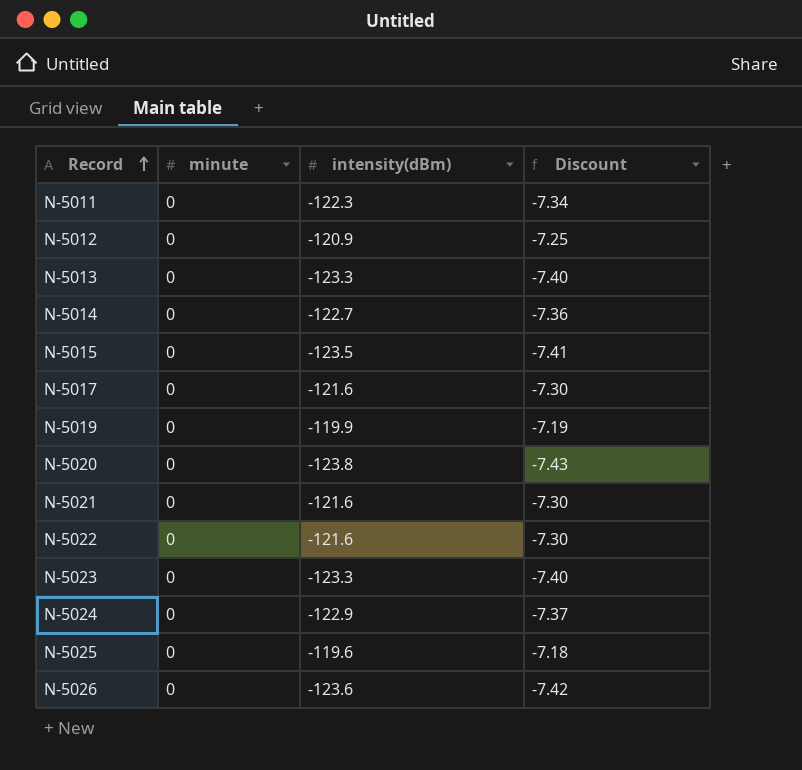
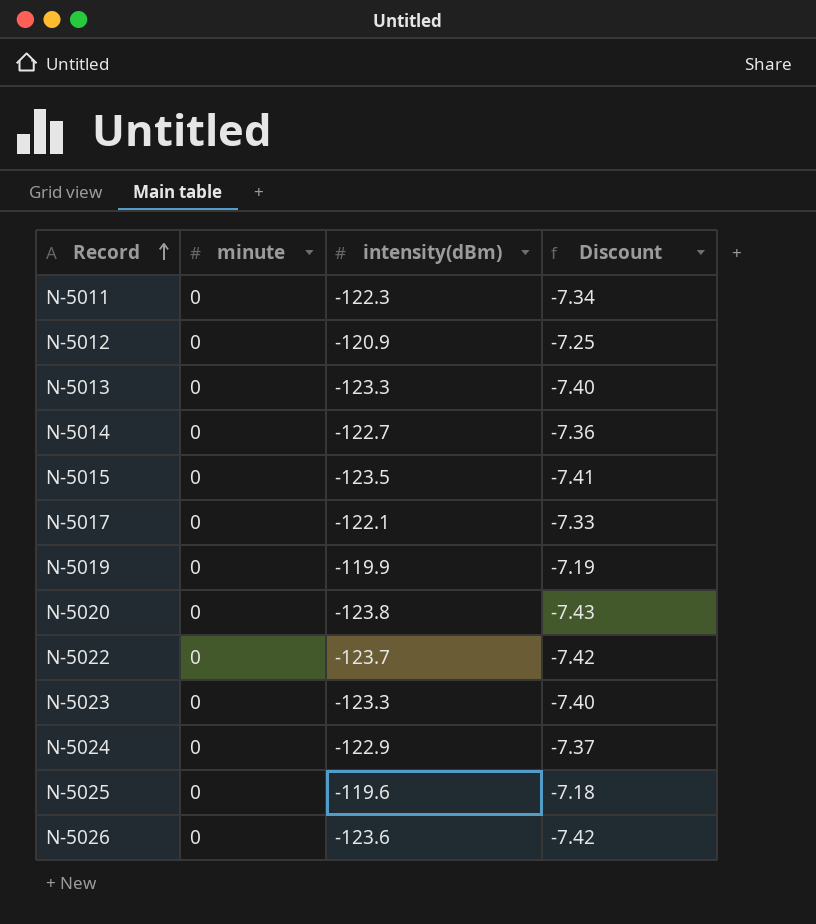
row N-5021: 0 | -121.6 | -7.30 -> none
N-5017 | intensity(dBm): -121.6 -> -122.1
N-5017 | Discount: -7.30 -> -7.33
N-5022 | intensity(dBm): -121.6 -> -123.7
N-5022 | Discount: -7.30 -> -7.42

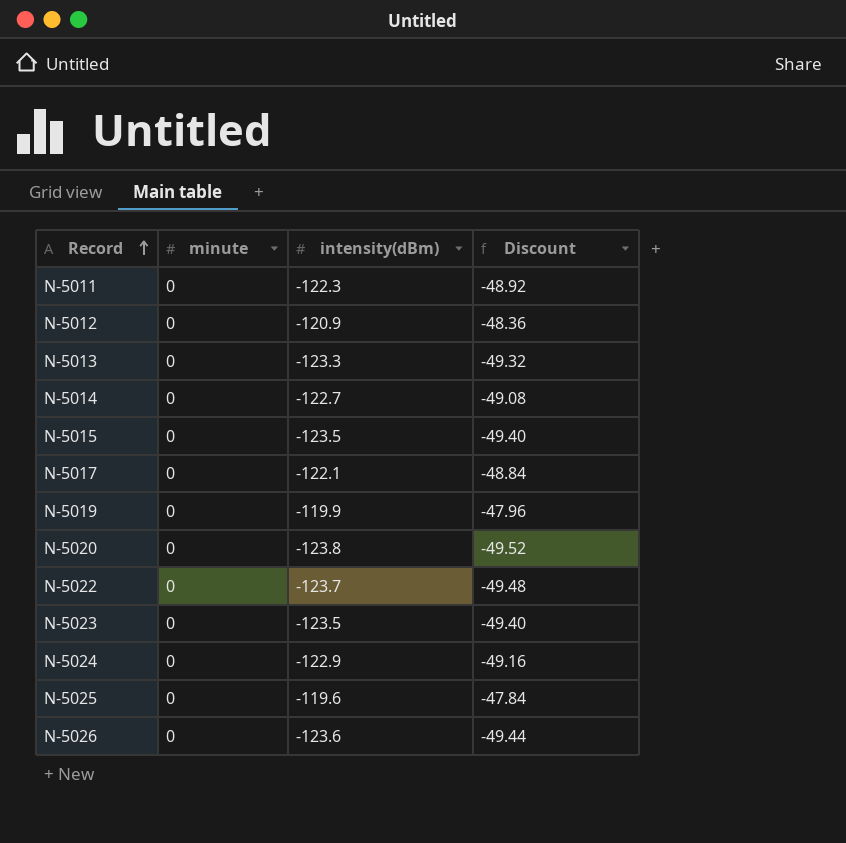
column Discount | formula: [intensity(dBm)] * 0.06 -> [intensity(dBm)] * 0.4
N-5023 | intensity(dBm): -123.3 -> -123.5

